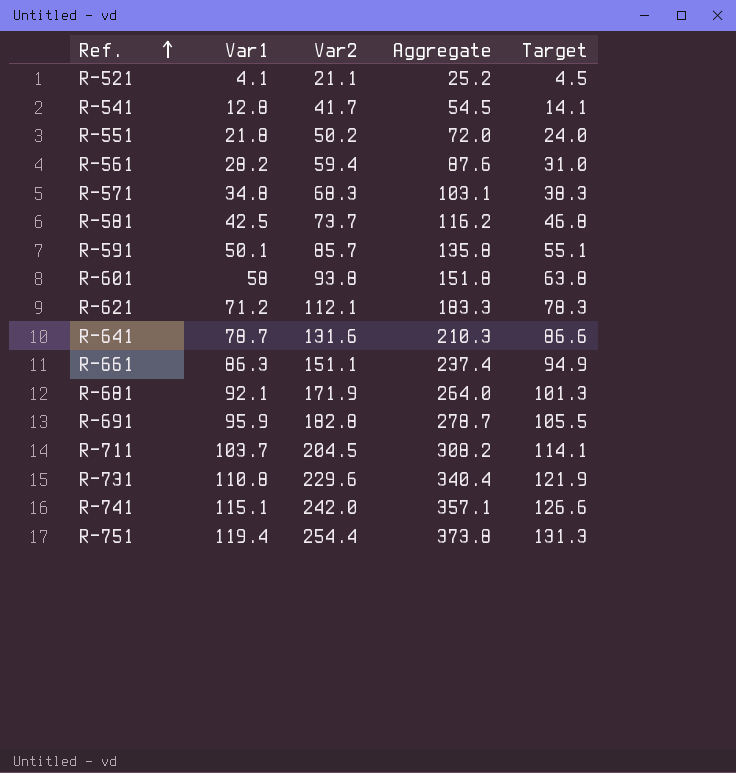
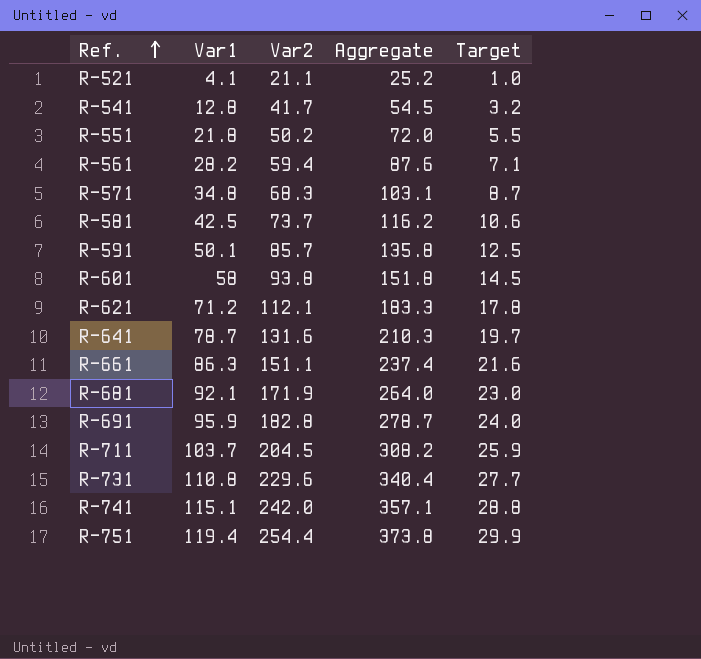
column Target | formula: [Var1] * 1.1 -> [Var1] * 0.25

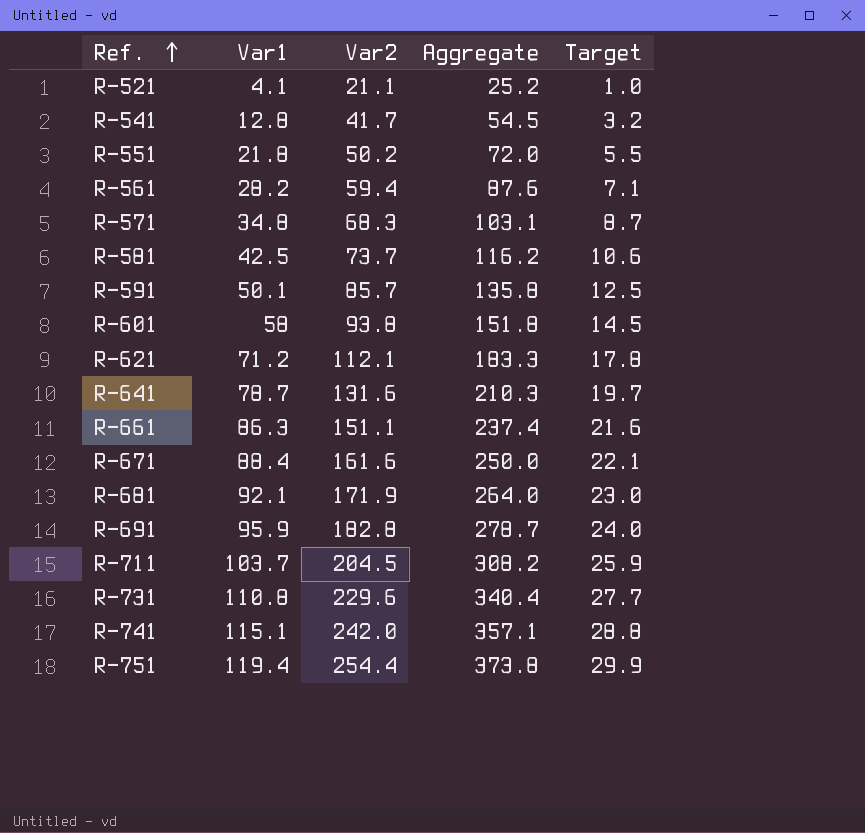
row R-671: none -> 88.4 | 161.6 | 250.0 | 22.1

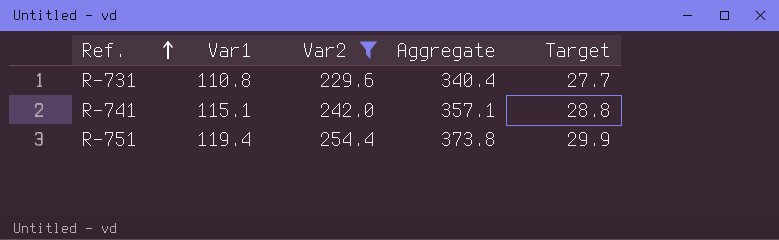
filter: none -> Var2 >= 229.6

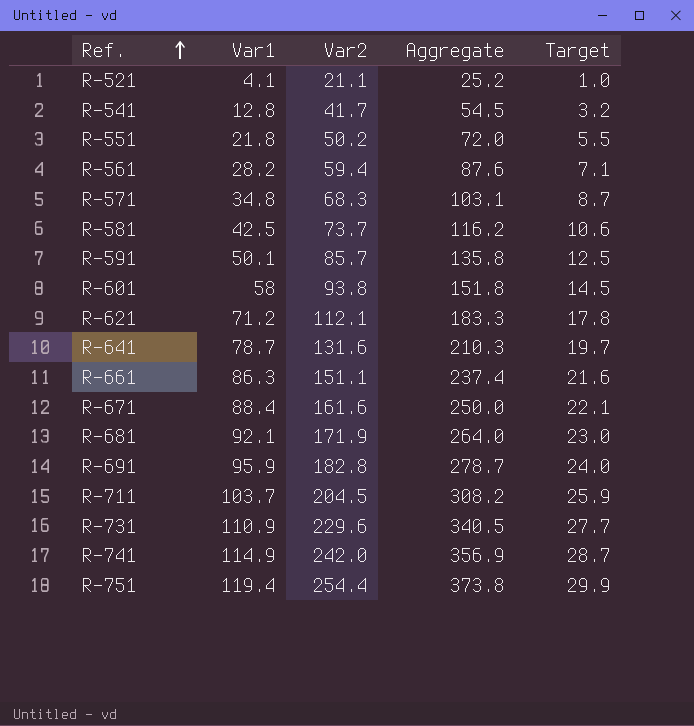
filter: Var2 >= 229.6 -> none
R-731 | Var1: 110.8 -> 110.9
R-731 | Aggregate: 340.4 -> 340.5
R-741 | Var1: 115.1 -> 114.9
R-741 | Aggregate: 357.1 -> 356.9
R-741 | Target: 28.8 -> 28.7

